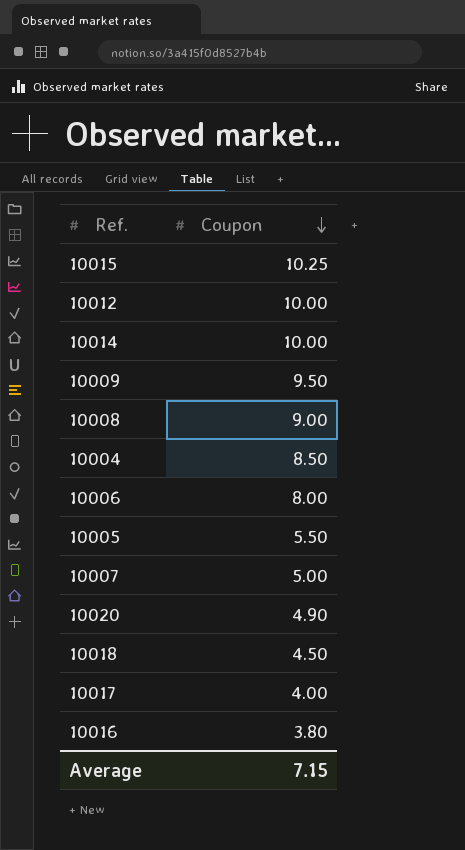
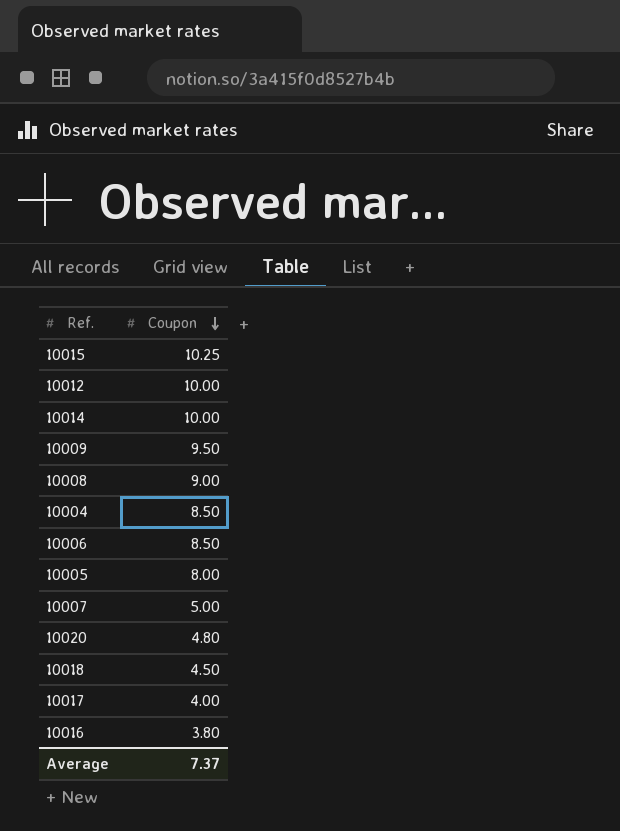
10006 | Coupon: 8.00 -> 8.50
10005 | Coupon: 5.50 -> 8.00
10020 | Coupon: 4.90 -> 4.80
Average | Coupon: 7.15 -> 7.37

